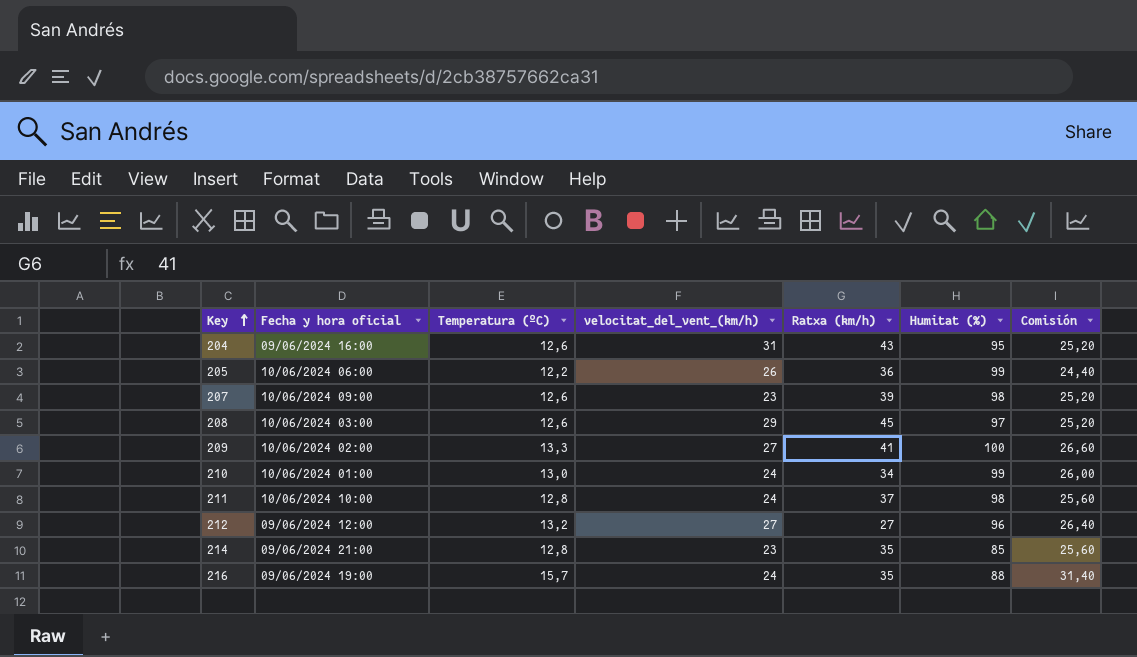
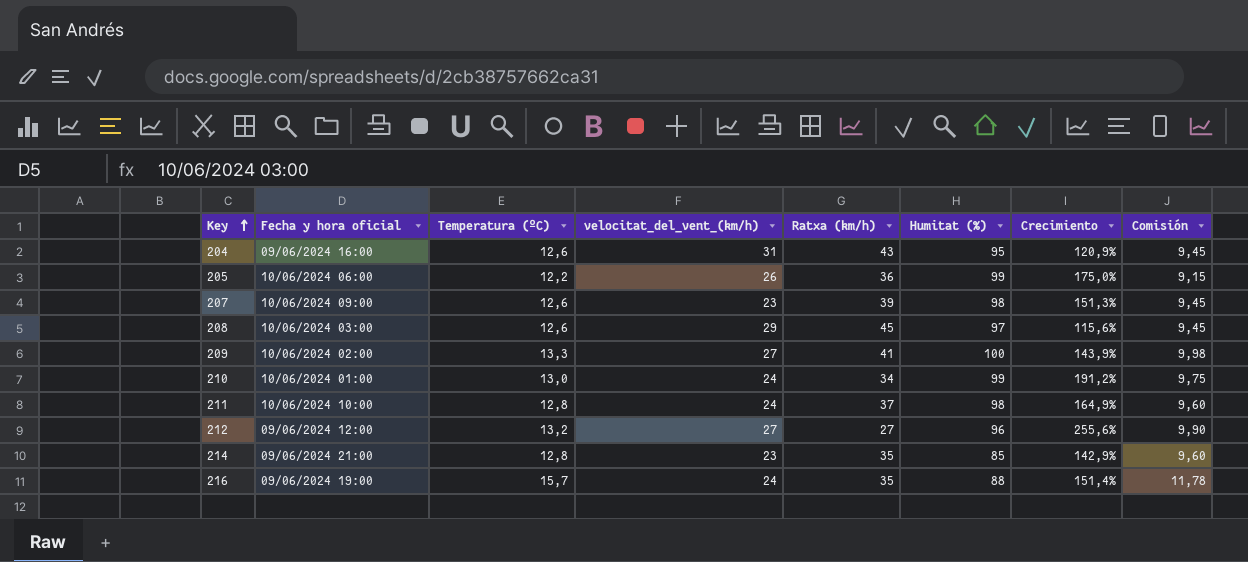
column Crecimiento | formula: none -> ([Humitat (%)] - [Ratxa (km/h)]) / [Ratxa (km/h)]
column Comisión | formula: [Temperatura (ºC)] * 2 -> [Temperatura (ºC)] * 0,75

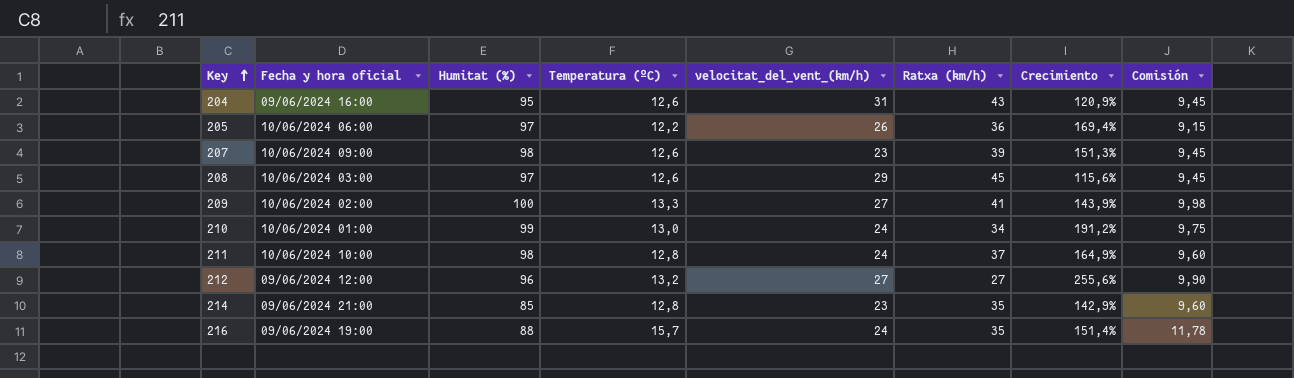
column Humitat (%) | position: 6 -> 3
205 | Humitat (%): 99 -> 97
205 | Crecimiento: 175,0% -> 169,4%

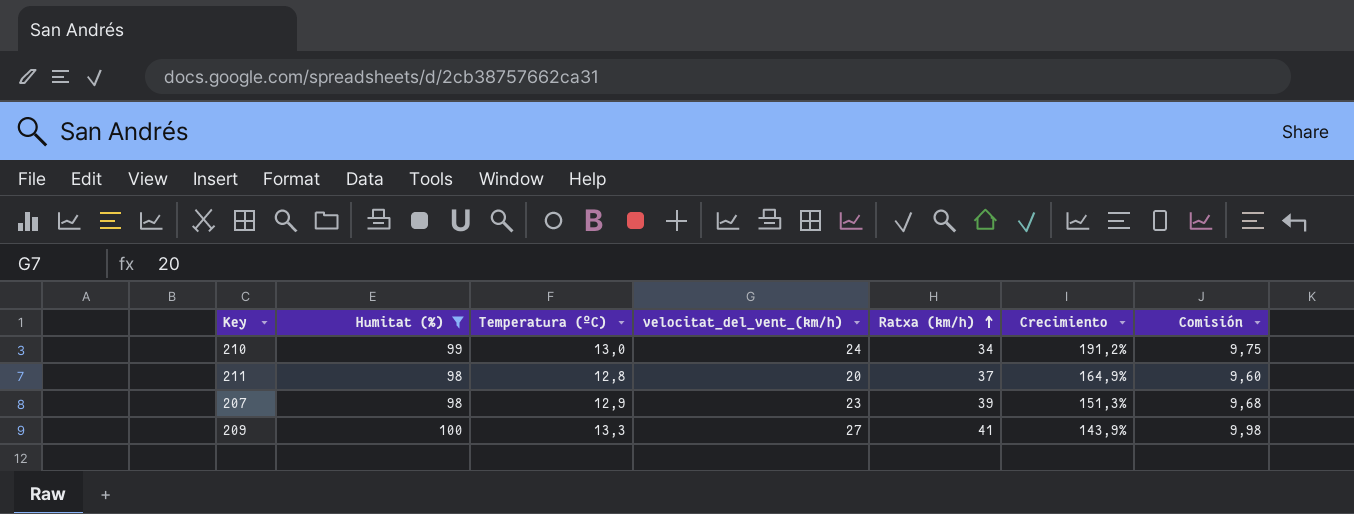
filter: none -> Humitat (%) >= 98
row order: Key ascending -> Ratxa (km/h) ascending
column Fecha y hora oficial | position: 2 -> none
211 | velocitat_del_vent_(km/h): 24 -> 20
207 | Temperatura (ºC): 12,6 -> 12,9
207 | Comisión: 9,45 -> 9,68

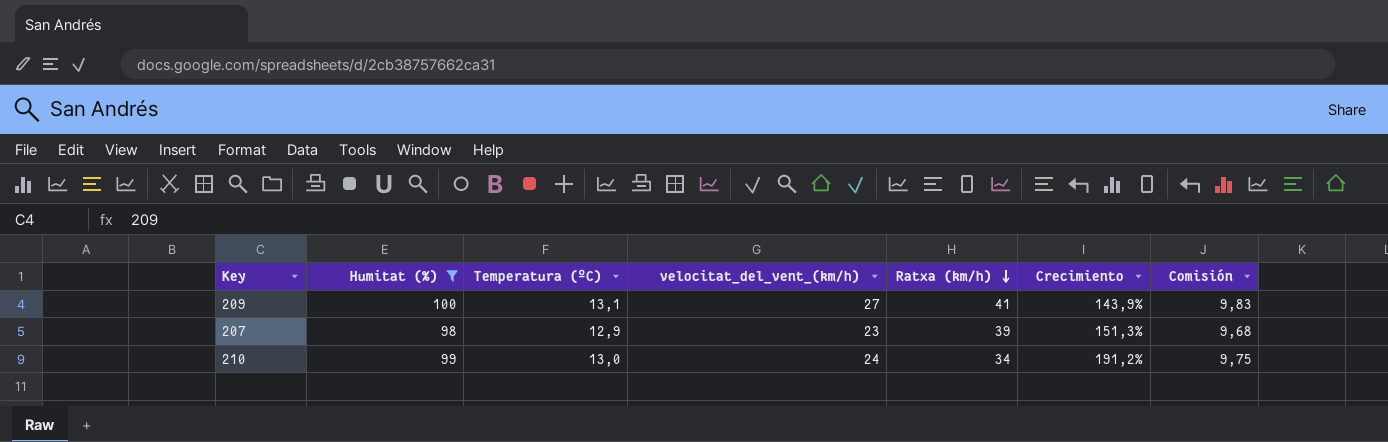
row order: Ratxa (km/h) ascending -> Ratxa (km/h) descending
row 211: 98 | 12,8 | 20 | 37 | 164,9% | 9,60 -> none
209 | Temperatura (ºC): 13,3 -> 13,1
209 | Comisión: 9,98 -> 9,83

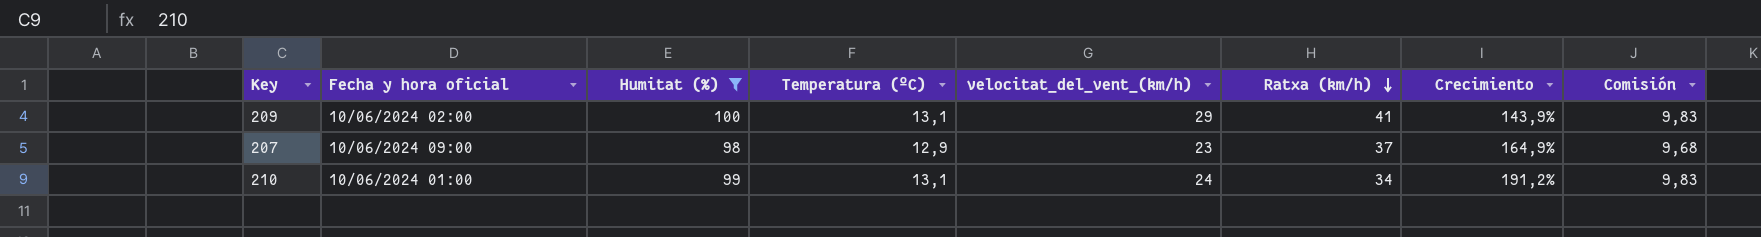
column Fecha y hora oficial | position: none -> 2
209 | velocitat_del_vent_(km/h): 27 -> 29
207 | Ratxa (km/h): 39 -> 37
207 | Crecimiento: 151,3% -> 164,9%
210 | Temperatura (ºC): 13,0 -> 13,1
210 | Comisión: 9,75 -> 9,83

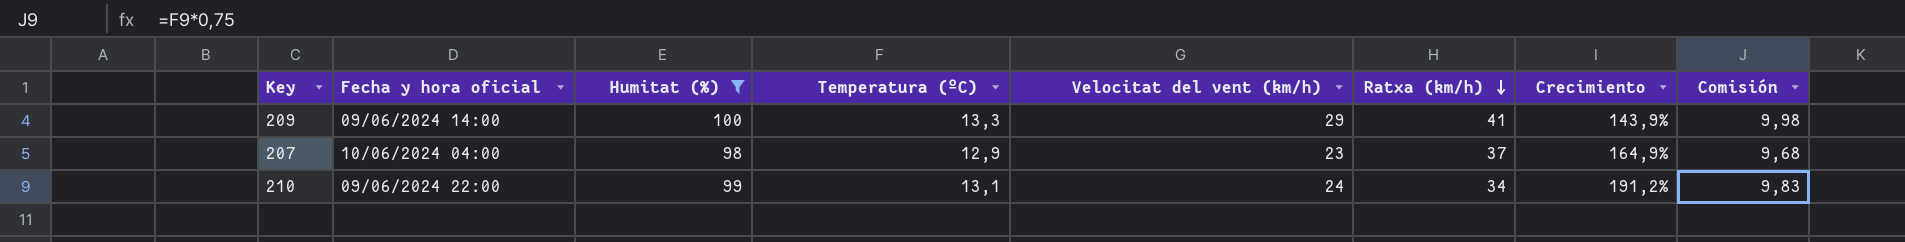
column name: velocitat_del_vent_(km/h) -> Velocitat del vent (km/h)
209 | Fecha y hora oficial: 10/06/2024 02:00 -> 09/06/2024 14:00
209 | Temperatura (ºC): 13,1 -> 13,3
209 | Comisión: 9,83 -> 9,98
207 | Fecha y hora oficial: 10/06/2024 09:00 -> 10/06/2024 04:00
210 | Fecha y hora oficial: 10/06/2024 01:00 -> 09/06/2024 22:00

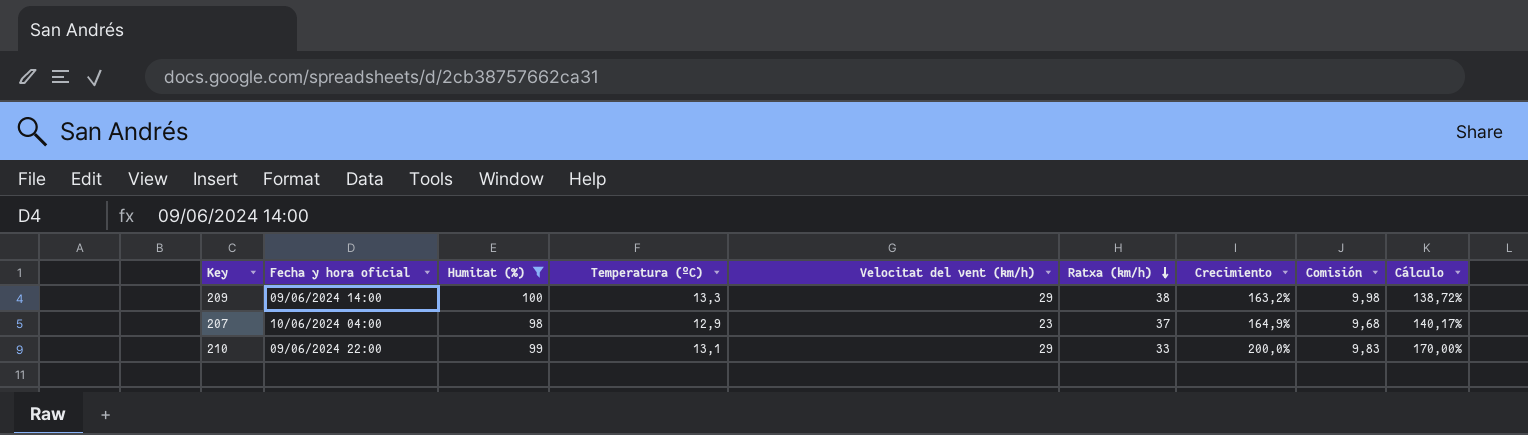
column Cálculo | formula: none -> [Crecimiento] * 0,85
209 | Ratxa (km/h): 41 -> 38
209 | Crecimiento: 143,9% -> 163,2%
210 | Velocitat del vent (km/h): 24 -> 29
210 | Ratxa (km/h): 34 -> 33
210 | Crecimiento: 191,2% -> 200,0%

